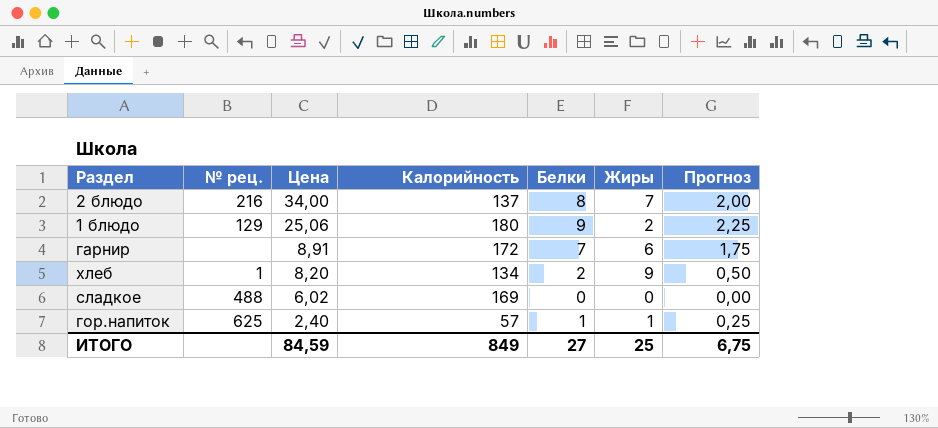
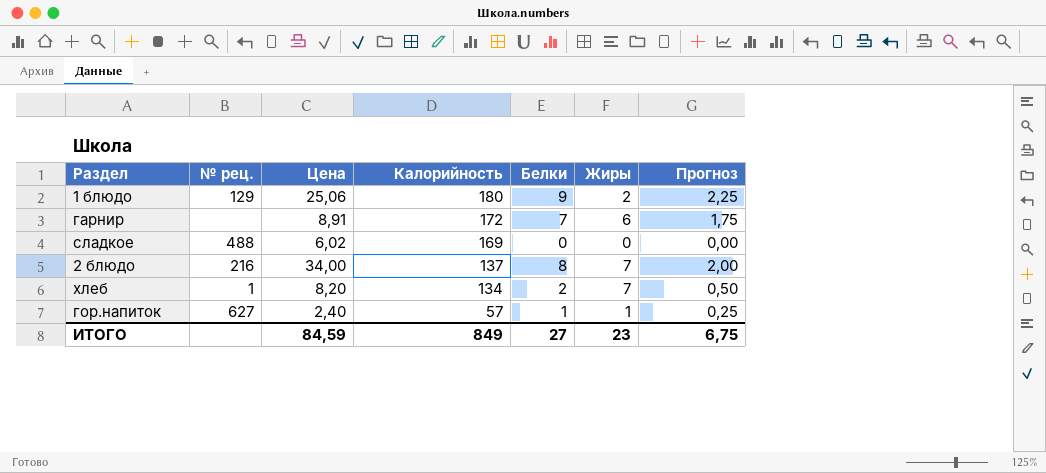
row order: Цена descending -> Калорийность descending
хлеб | Жиры: 9 -> 7
гор.напиток | № рец.: 625 -> 627
ИТОГО | Жиры: 25 -> 23

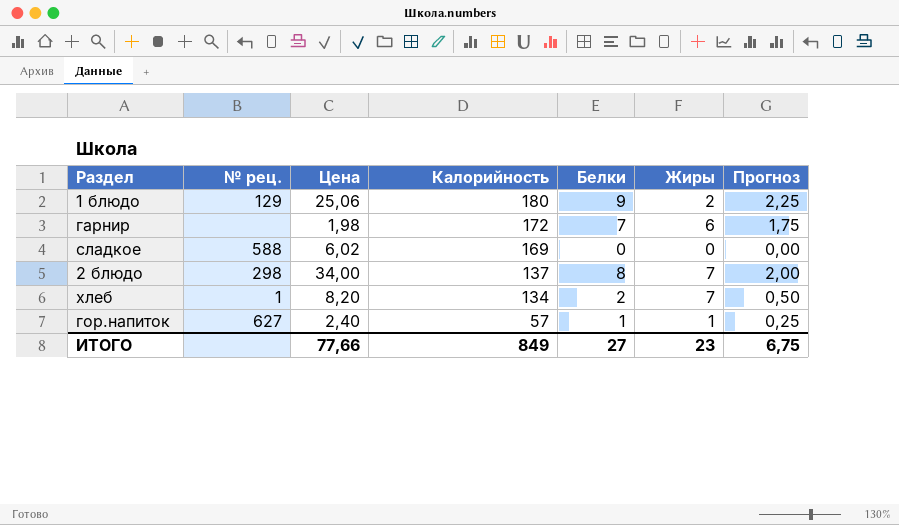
гарнир | Цена: 8,91 -> 1,98
сладкое | № рец.: 488 -> 588
2 блюдо | № рец.: 216 -> 298
ИТОГО | Цена: 84,59 -> 77,66

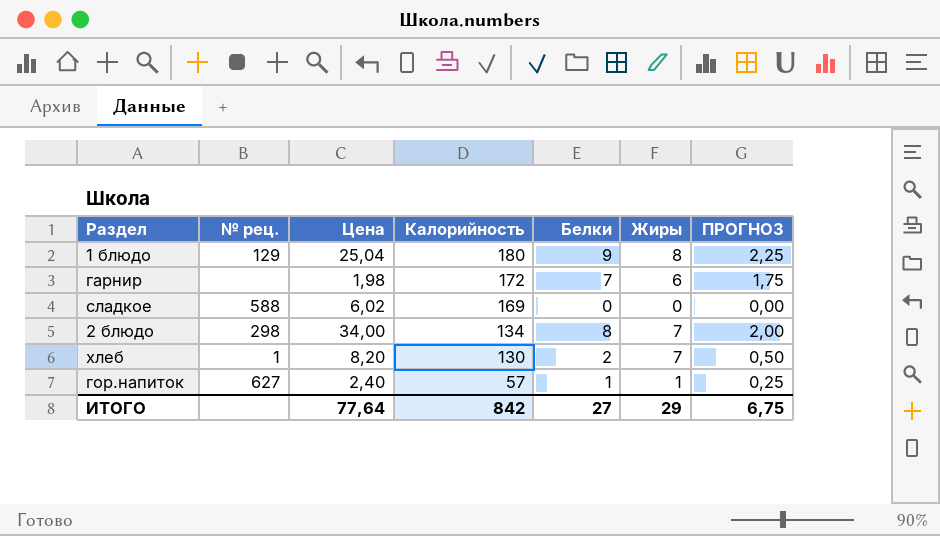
column name: Прогноз -> ПРОГНОЗ
1 блюдо | Цена: 25,06 -> 25,04
1 блюдо | Жиры: 2 -> 8
2 блюдо | Калорийность: 137 -> 134
хлеб | Калорийность: 134 -> 130
ИТОГО | Цена: 77,66 -> 77,64
ИТОГО | Калорийность: 849 -> 842
ИТОГО | Жиры: 23 -> 29

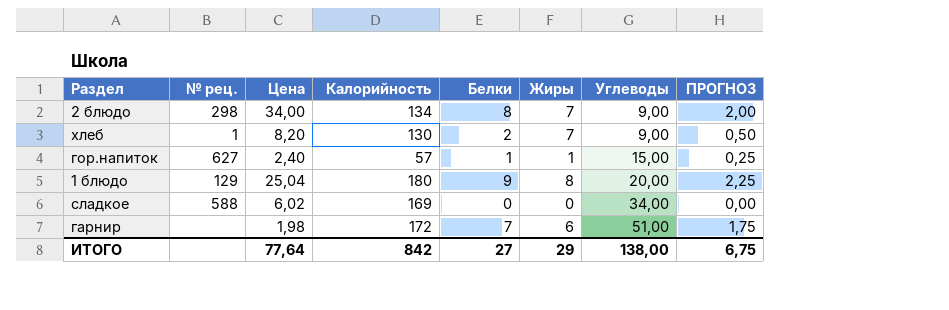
row order: Калорийность descending -> Углеводы ascending
column Углеводы | position: none -> 7

